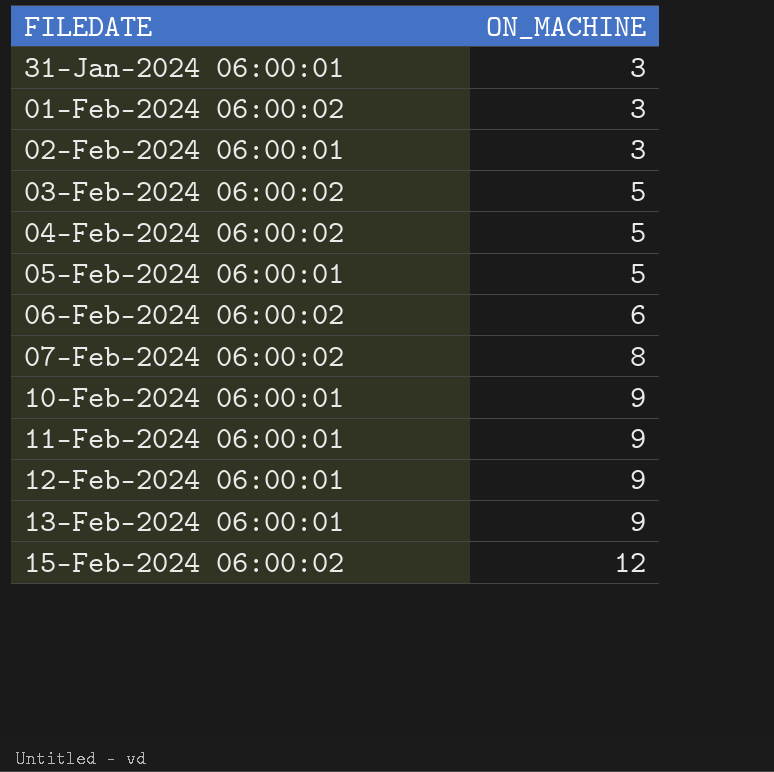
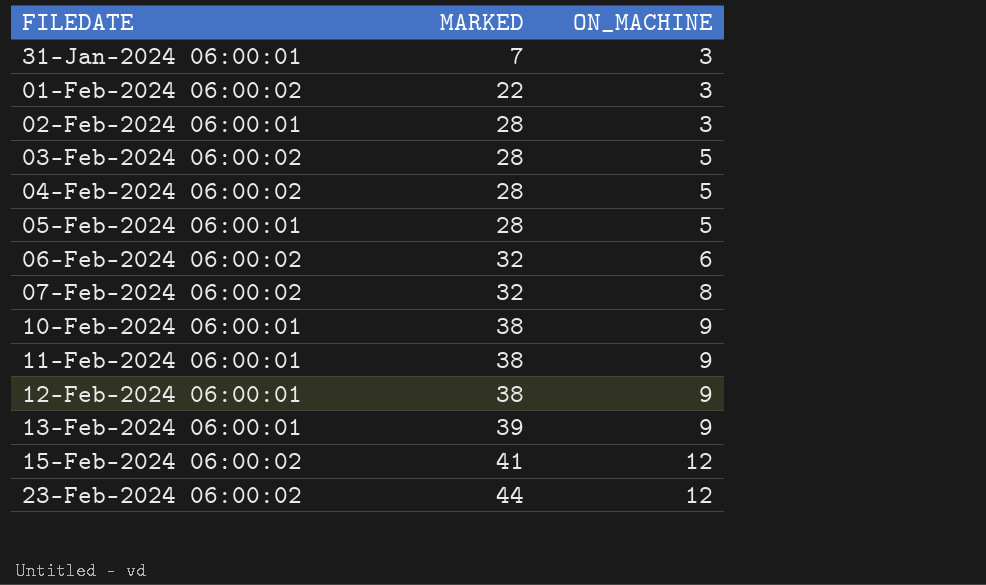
column MARKED | position: none -> 2
row 23-Feb-2024 06:00:02: none -> 44 | 12

